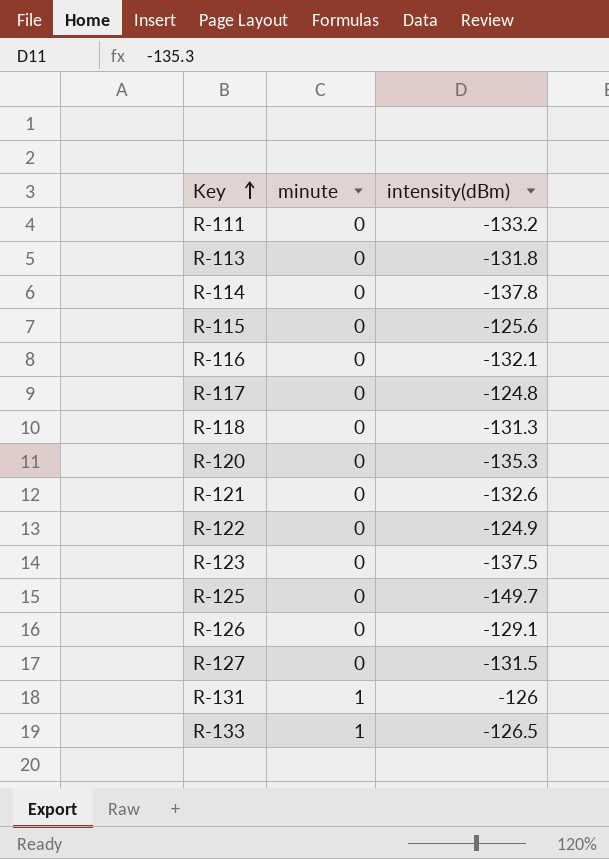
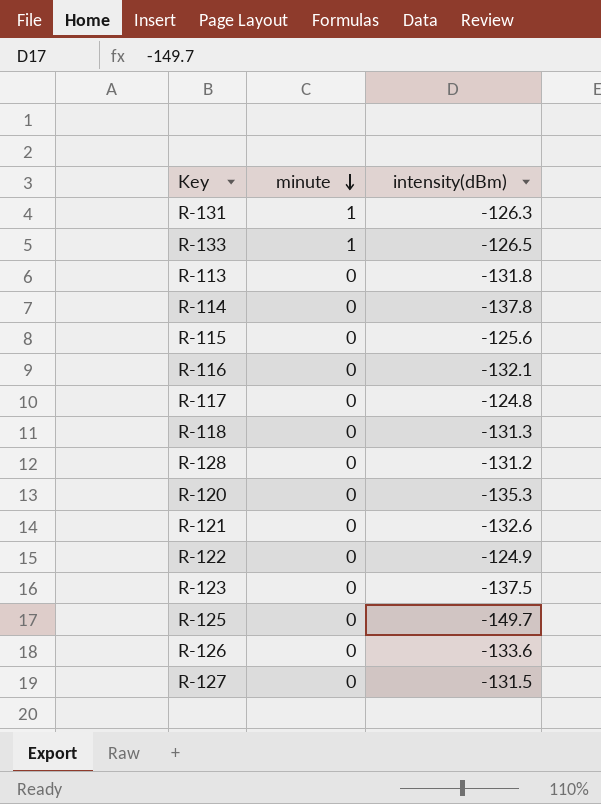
row order: Key ascending -> minute descending
row R-111: 0 | -133.2 -> none
R-131 | intensity(dBm): -126 -> -126.3
row R-128: none -> 0 | -131.2
R-126 | intensity(dBm): -129.1 -> -133.6

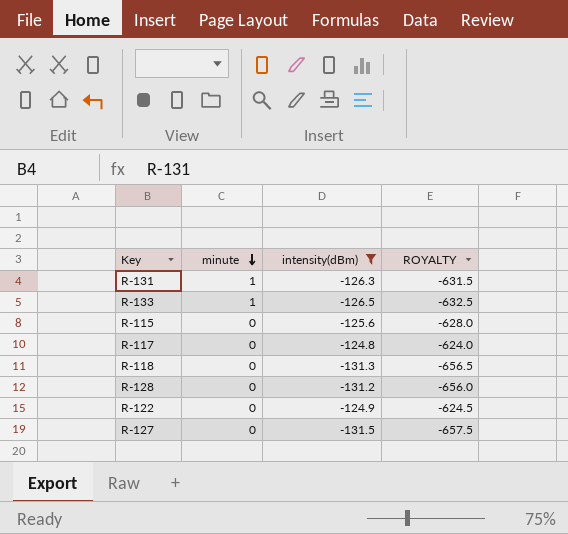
filter: none -> intensity(dBm) >= -131.5
column ROYALTY | formula: none -> [intensity(dBm)] * 5

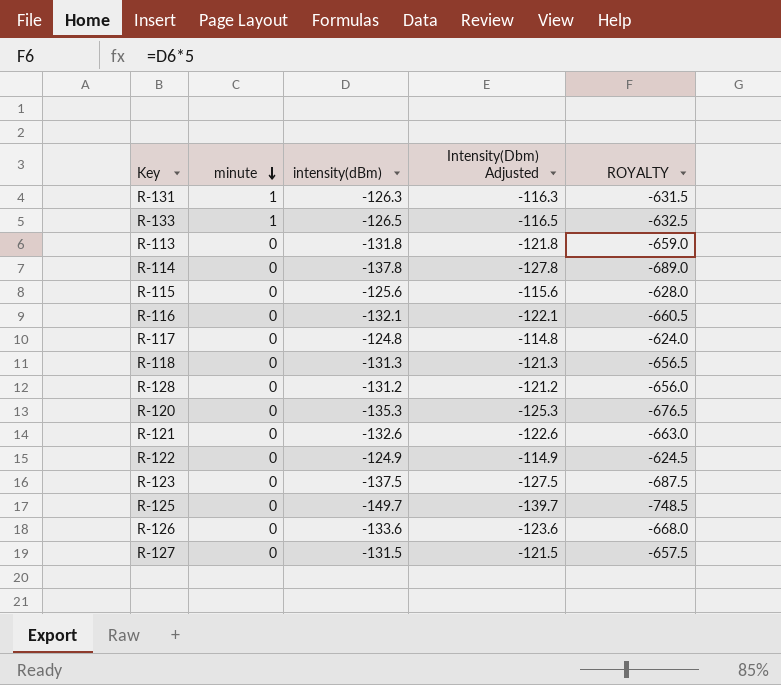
filter: intensity(dBm) >= -131.5 -> none
column Intensity(Dbm) Adjusted | formula: none -> [intensity(dBm)] + 10

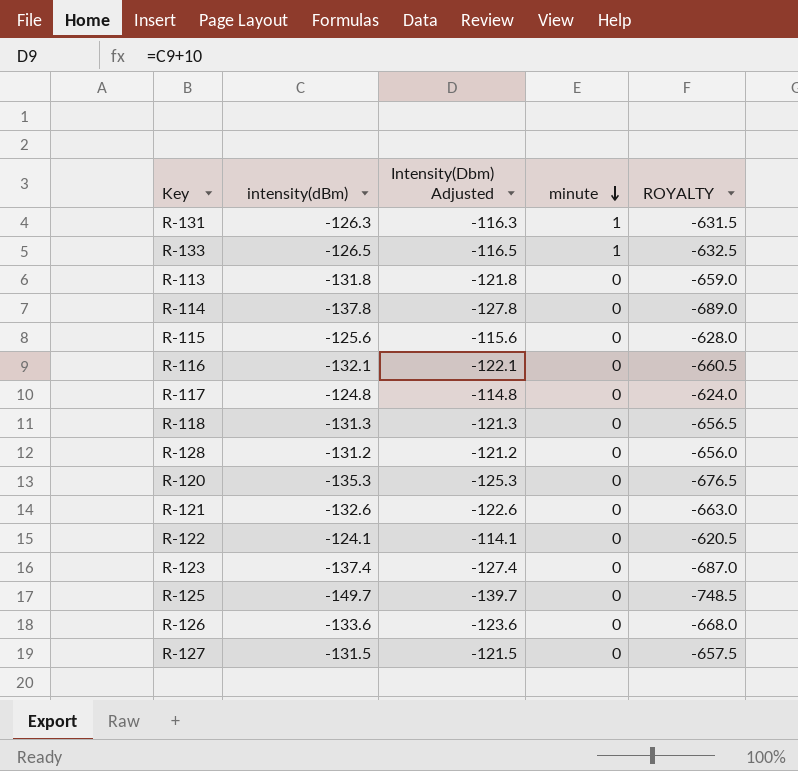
column minute | position: 2 -> 4
R-122 | intensity(dBm): -124.9 -> -124.1
R-122 | Intensity(Dbm) Adjusted: -114.9 -> -114.1
R-122 | ROYALTY: -624.5 -> -620.5
R-123 | intensity(dBm): -137.5 -> -137.4
R-123 | Intensity(Dbm) Adjusted: -127.5 -> -127.4
R-123 | ROYALTY: -687.5 -> -687.0

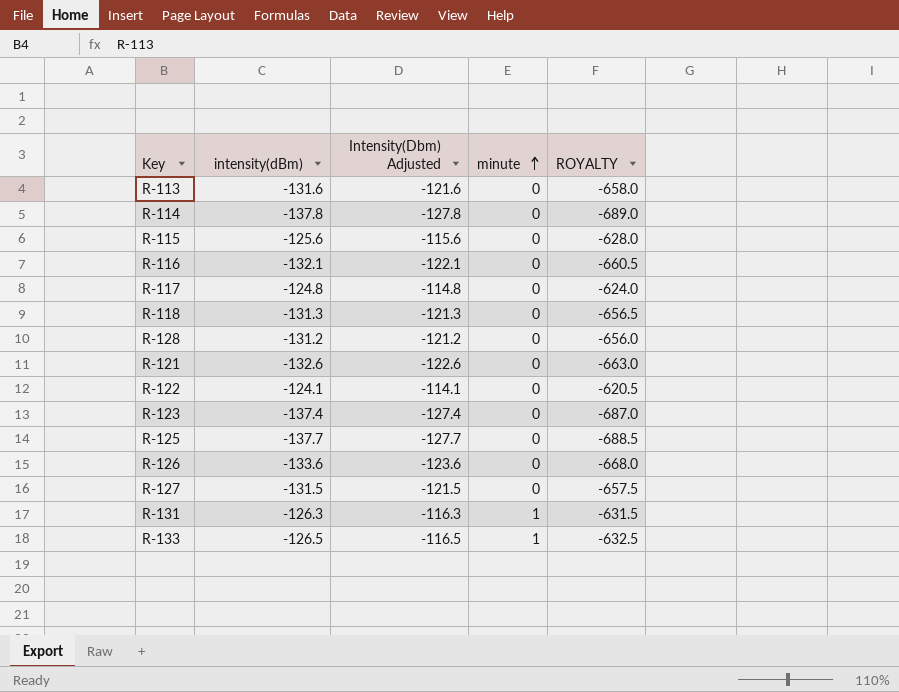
row order: minute descending -> minute ascending
row R-120: -135.3 | -125.3 | 0 | -676.5 -> none
R-113 | intensity(dBm): -131.8 -> -131.6
R-113 | Intensity(Dbm) Adjusted: -121.8 -> -121.6
R-113 | ROYALTY: -659.0 -> -658.0
R-125 | intensity(dBm): -149.7 -> -137.7
R-125 | Intensity(Dbm) Adjusted: -139.7 -> -127.7
R-125 | ROYALTY: -748.5 -> -688.5

